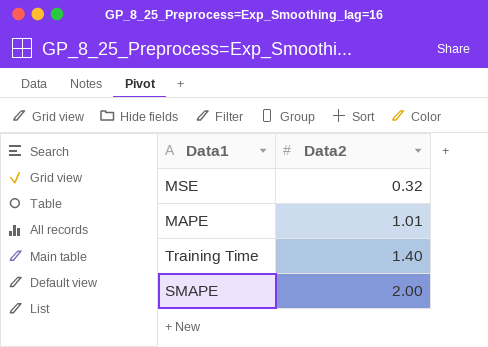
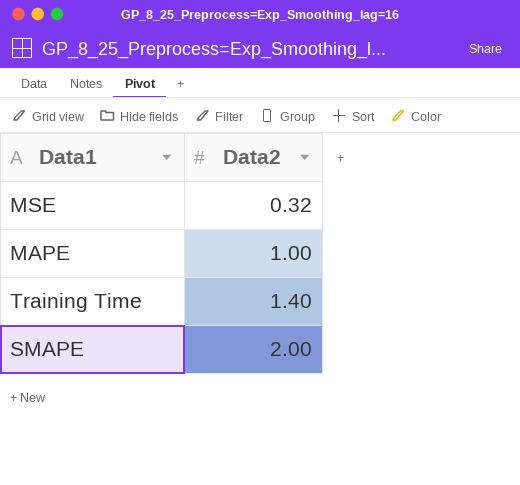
MAPE | Data2: 1.01 -> 1.00

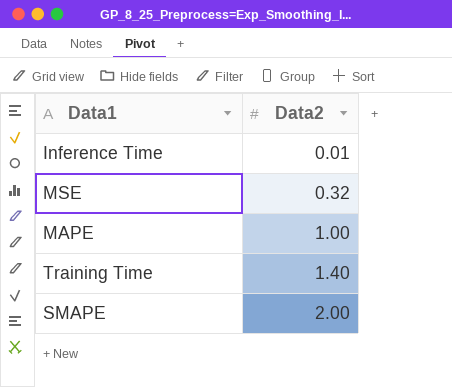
row Inference Time: none -> 0.01

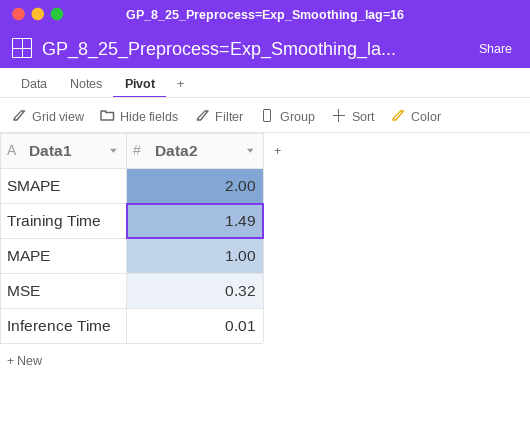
row order: Data2 ascending -> Data2 descending
Training Time | Data2: 1.40 -> 1.49

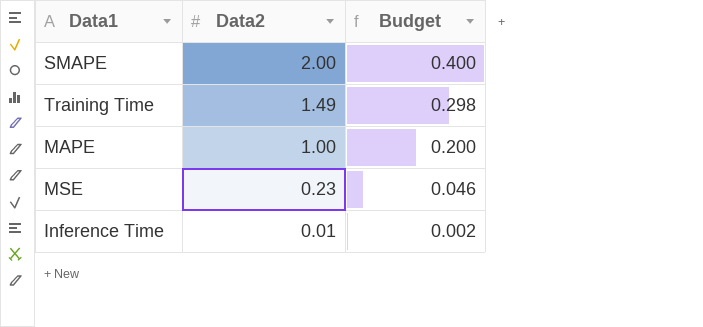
column Budget | formula: none -> [Data2] * 0.2
MSE | Data2: 0.32 -> 0.23

